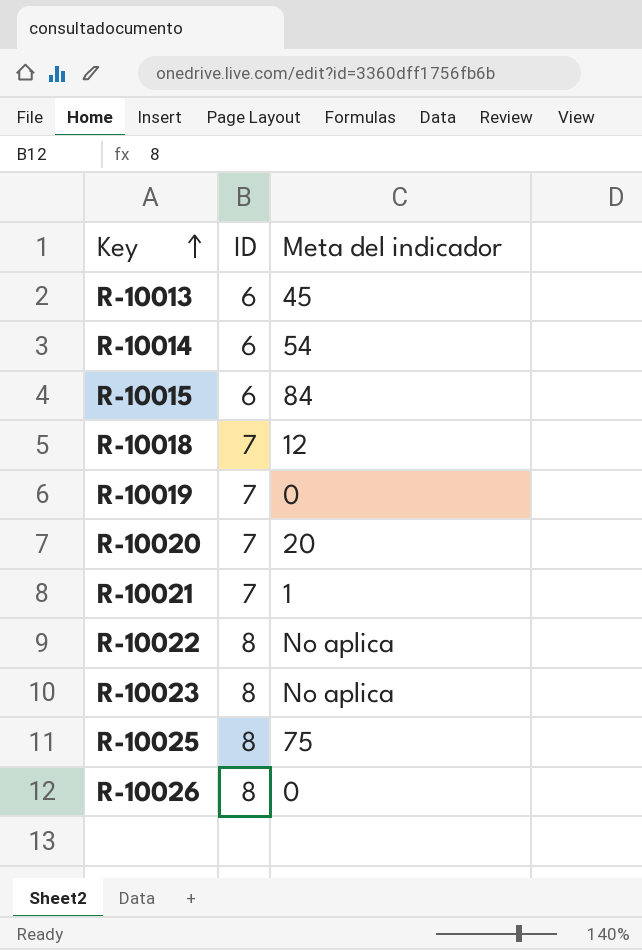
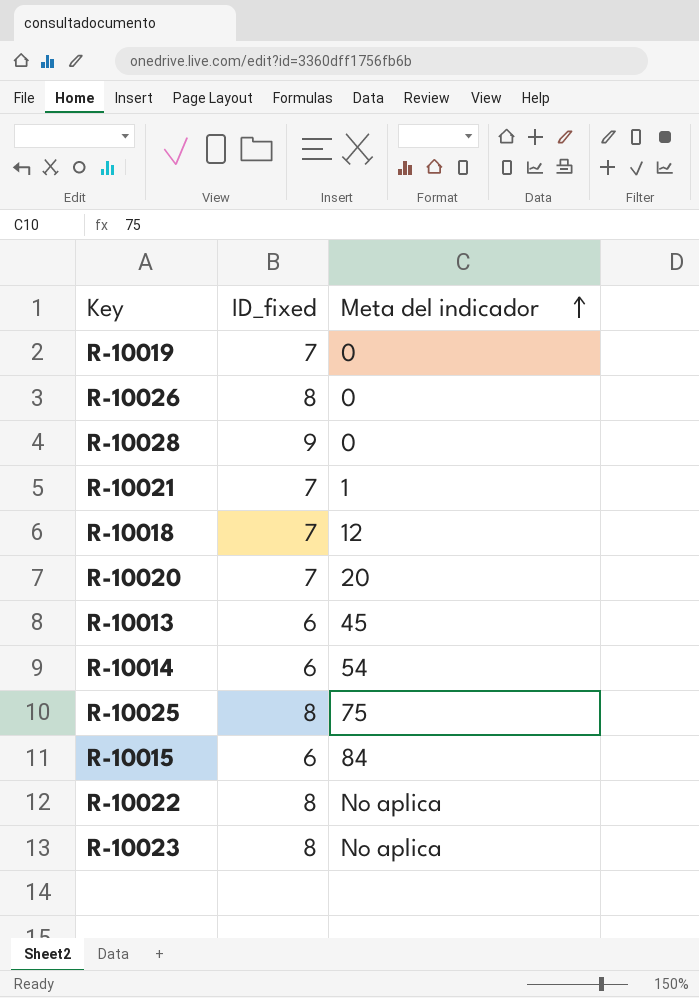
row order: Key ascending -> Meta del indicador ascending
column name: ID -> ID_fixed
row R-10028: none -> 9 | 0

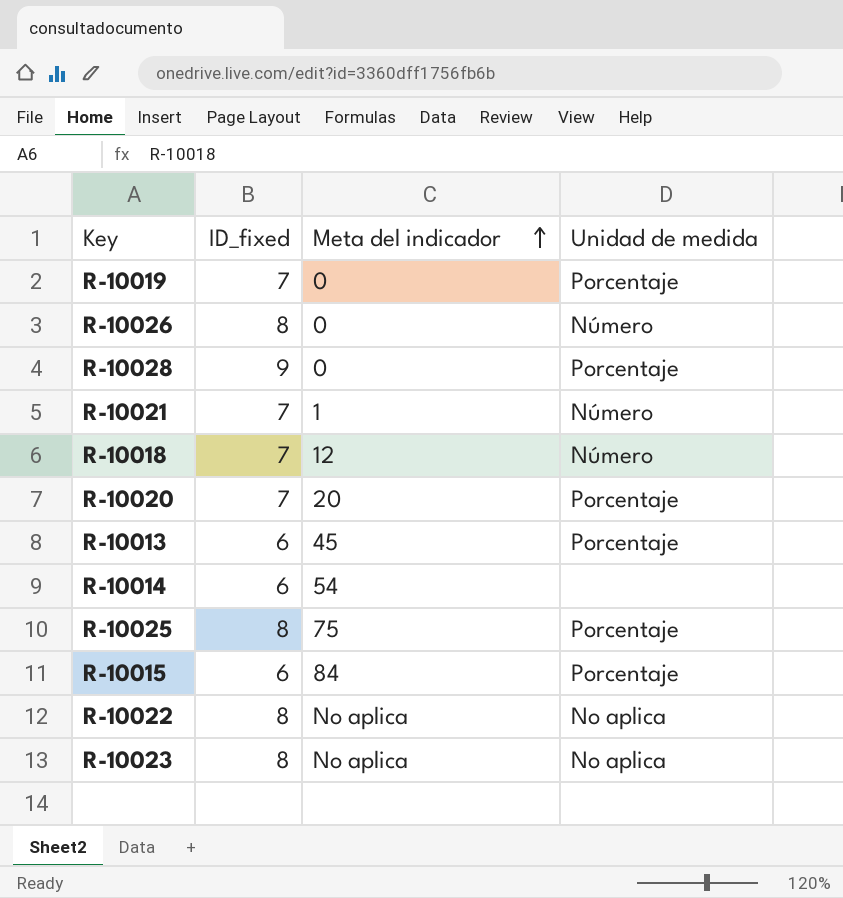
column Unidad de medida | position: none -> 4

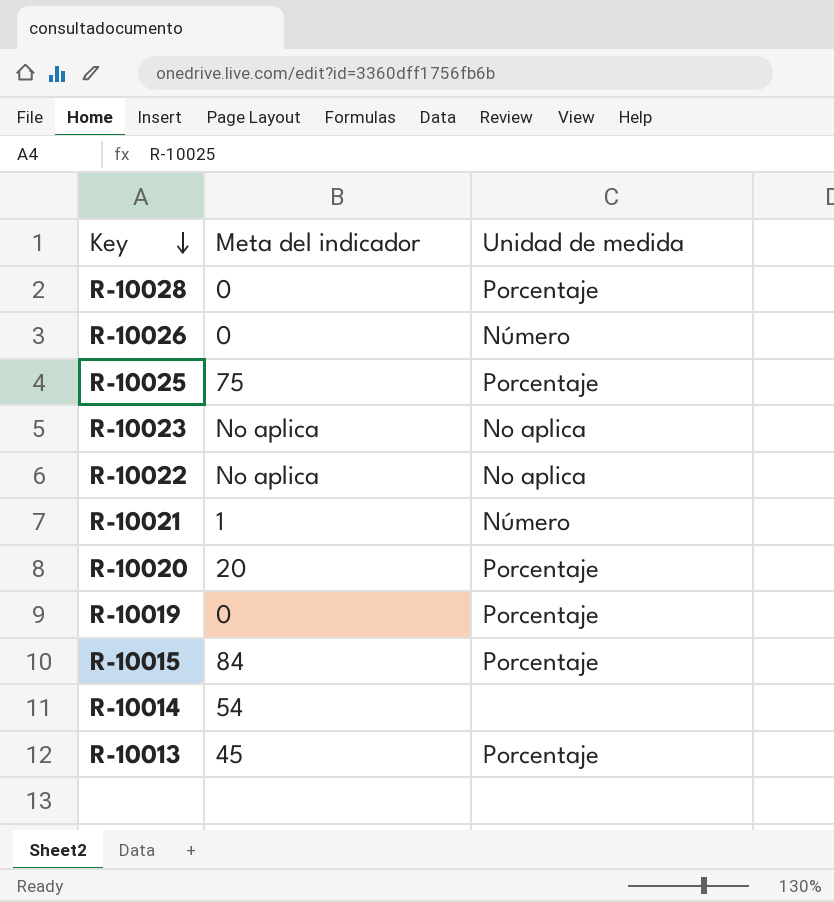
row order: Meta del indicador ascending -> Key descending
column ID_fixed | position: 2 -> none
row R-10018: 7 | 12 | Número -> none

